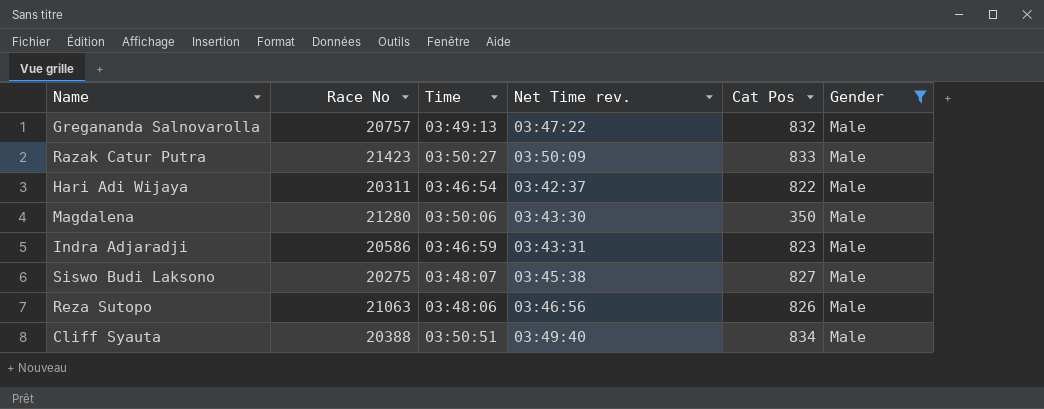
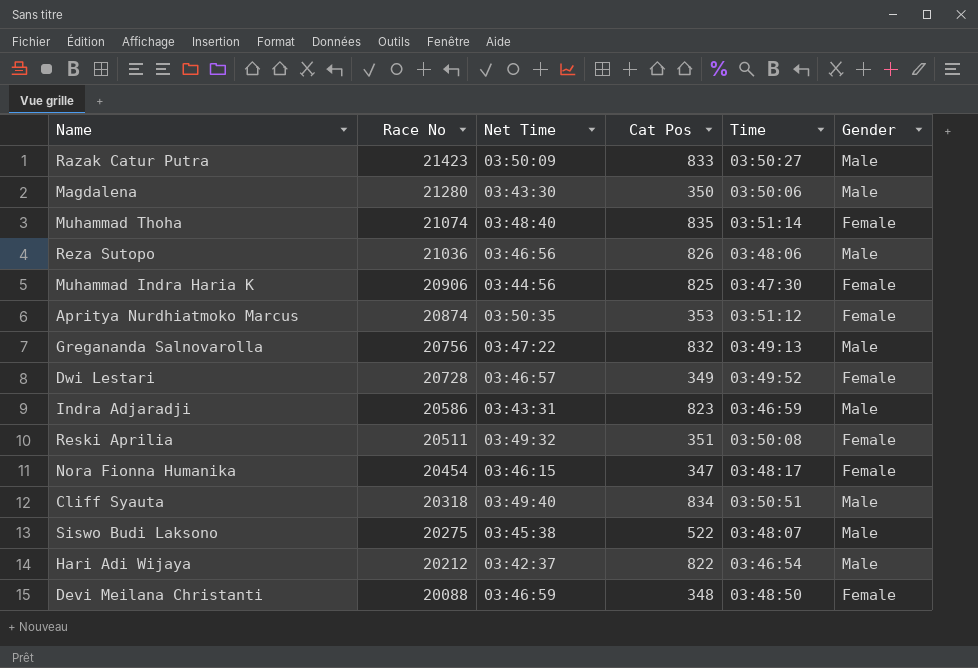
filter: Gender = Male -> none
row order: none -> Race No descending
column name: Net Time rev. -> Net Time
column Time | position: 3 -> 5
Reza Sutopo | Race No: 21063 -> 21036
Gregananda Salnovarolla | Race No: 20757 -> 20756
Cliff Syauta | Race No: 20388 -> 20318
Siswo Budi Laksono | Cat Pos: 827 -> 522
Hari Adi Wijaya | Race No: 20311 -> 20212

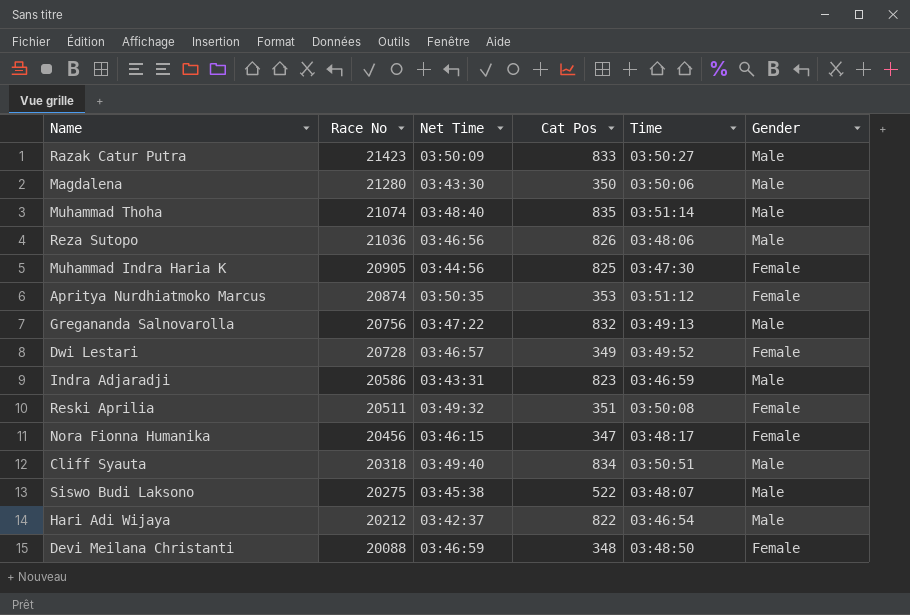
Muhammad Thoha | Gender: Female -> Male
Muhammad Indra Haria K | Race No: 20906 -> 20905
Nora Fionna Humanika | Race No: 20454 -> 20456

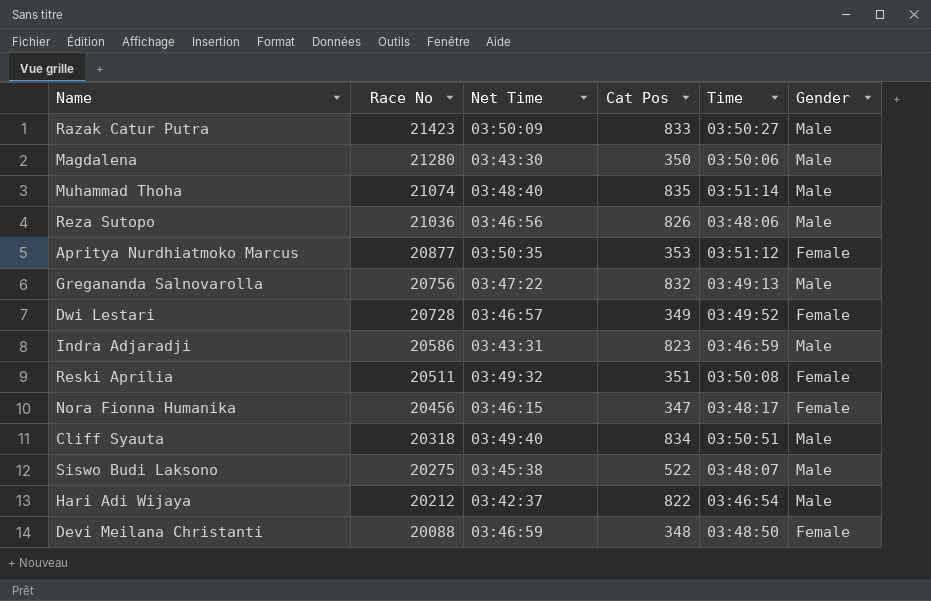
row Muhammad Indra Haria K: 20905 | 03:44:56 | 825 | 03:47:30 | Female -> none
Apritya Nurdhiatmoko Marcus | Race No: 20874 -> 20877

